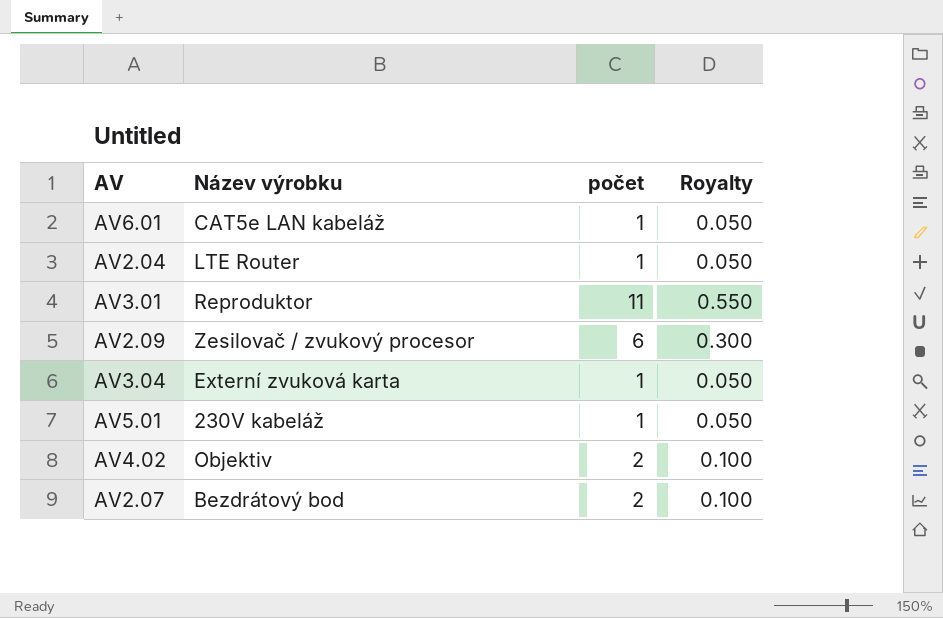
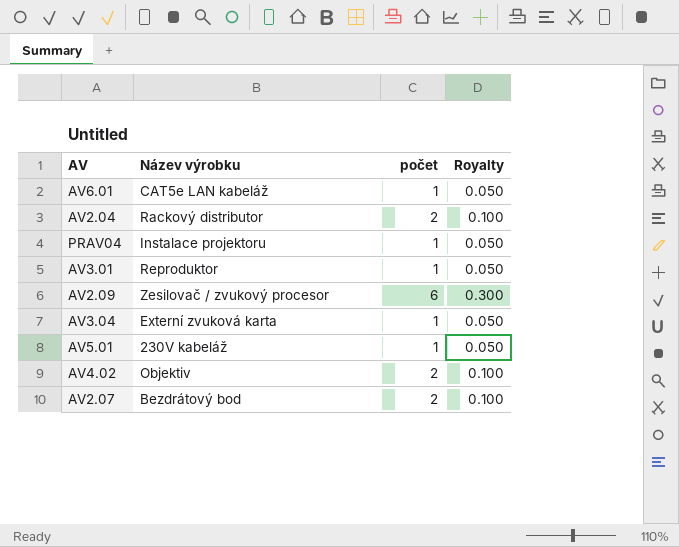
AV2.04 | Název výrobku: LTE Router -> Rackový distributor
AV2.04 | počet: 1 -> 2
AV2.04 | Royalty: 0.050 -> 0.100
row PRAV04: none -> Instalace projektoru | 1 | 0.050
AV3.01 | počet: 11 -> 1
AV3.01 | Royalty: 0.550 -> 0.050

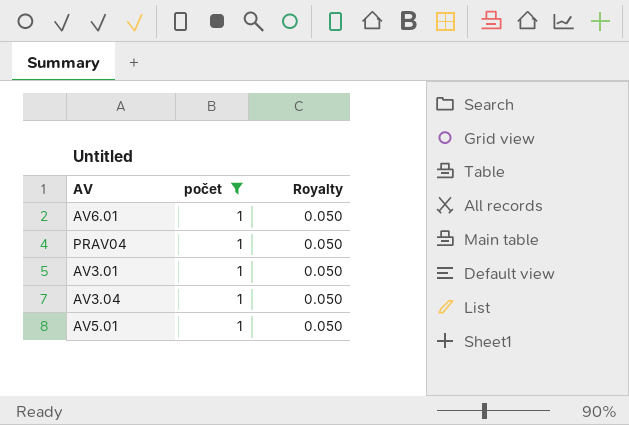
filter: none -> počet = 1
column Název výrobku | position: 2 -> none

